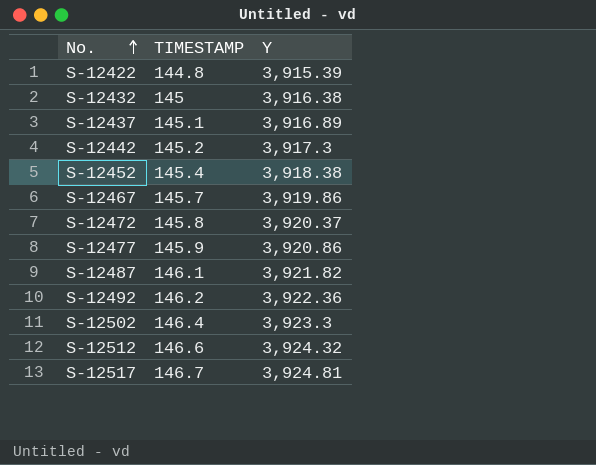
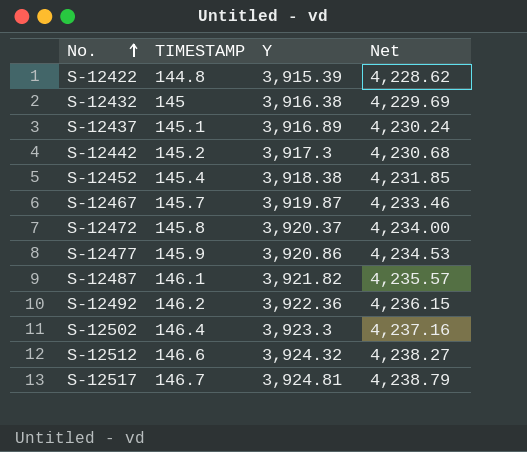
column Net | formula: none -> [Y] * 1.08
S-12467 | Y: 3,919.86 -> 3,919.87

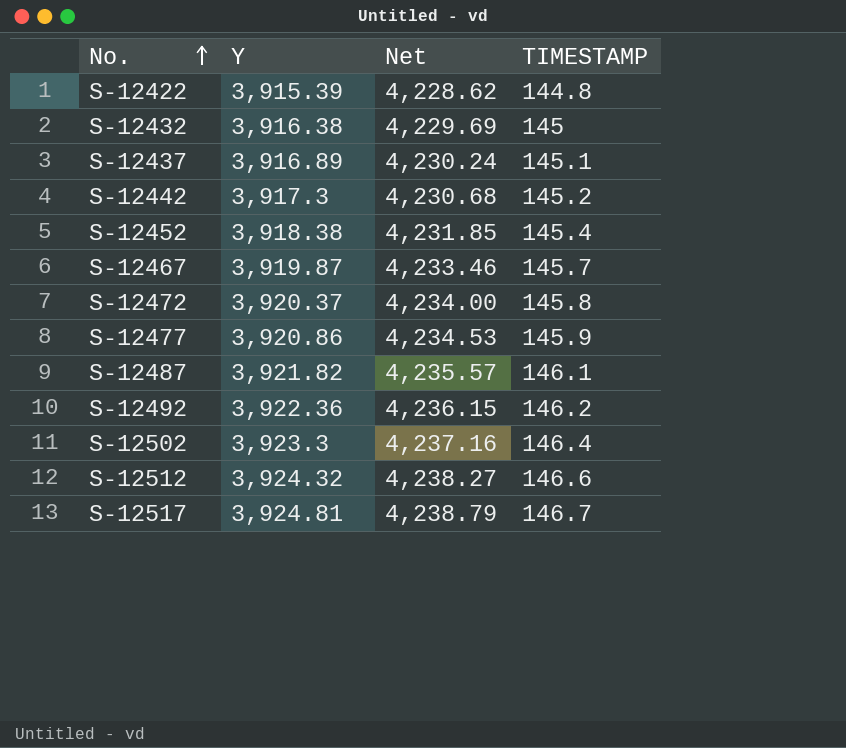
column TIMESTAMP | position: 2 -> 4

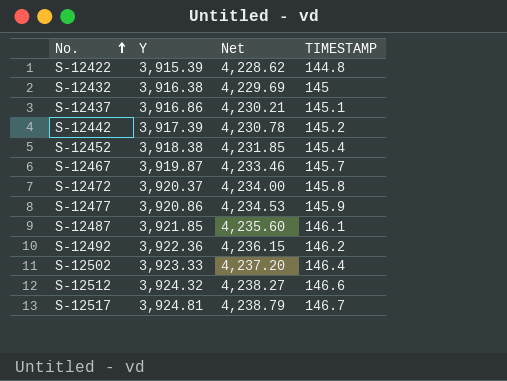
S-12437 | Y: 3,916.89 -> 3,916.86
S-12437 | Net: 4,230.24 -> 4,230.21
S-12442 | Y: 3,917.3 -> 3,917.39
S-12442 | Net: 4,230.68 -> 4,230.78
S-12487 | Y: 3,921.82 -> 3,921.85
S-12487 | Net: 4,235.57 -> 4,235.60
S-12502 | Y: 3,923.3 -> 3,923.33
S-12502 | Net: 4,237.16 -> 4,237.20

